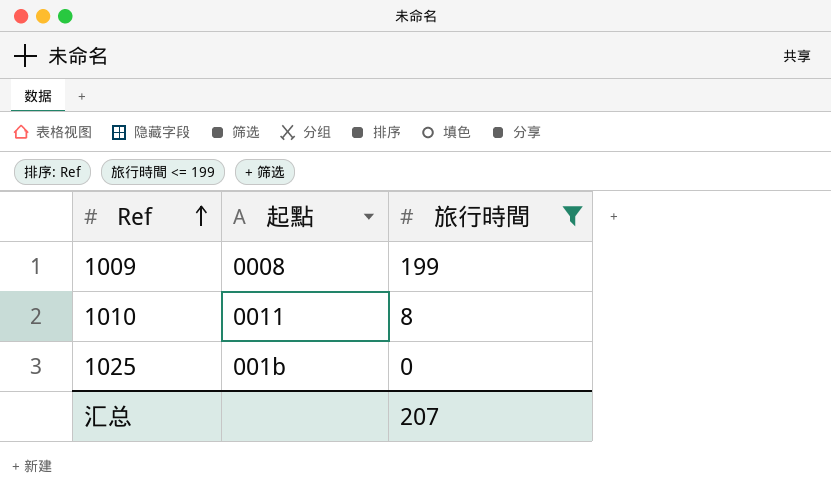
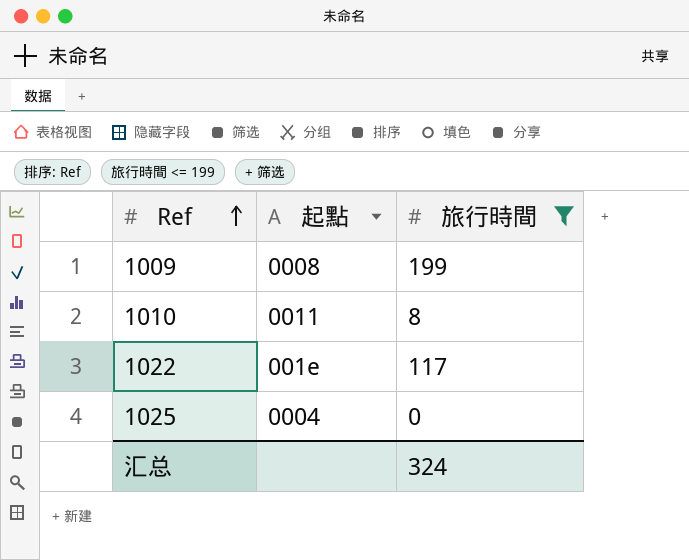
row 1022: none -> 001e | 117
1025 | 起點: 001b -> 0004
汇总 | 旅行時間: 207 -> 324

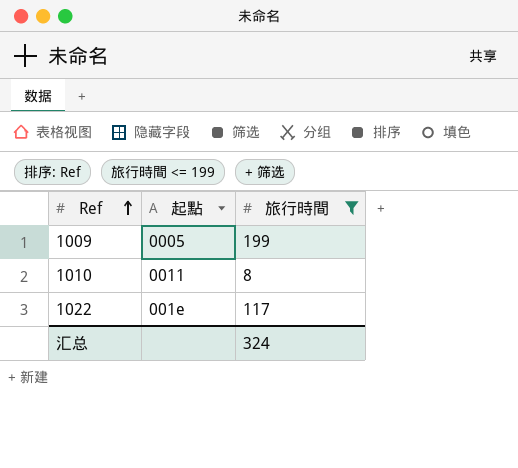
row 1025: 0004 | 0 -> none
1009 | 起點: 0008 -> 0005

